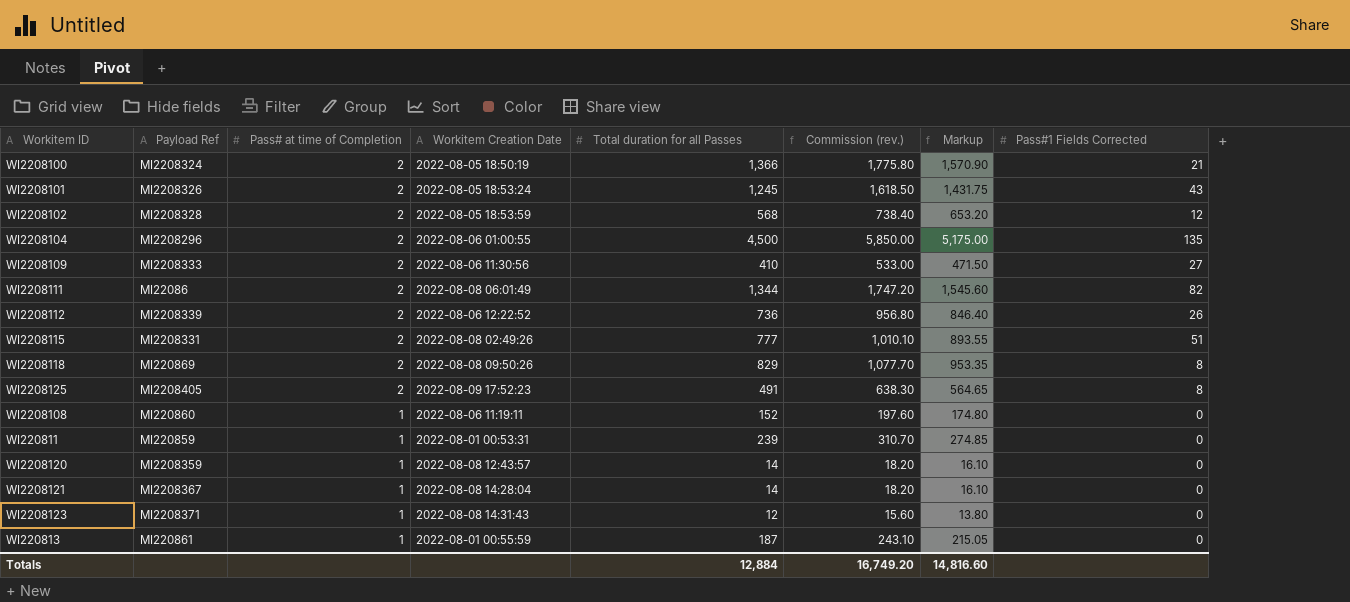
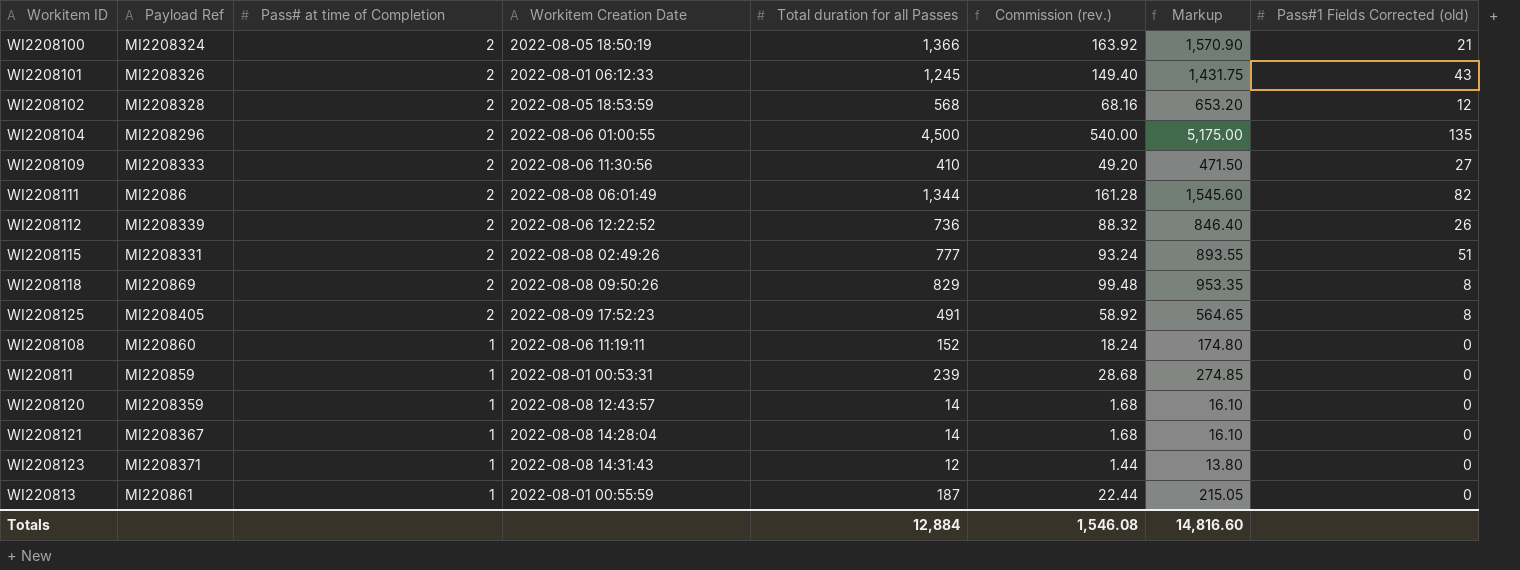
column Commission (rev.) | formula: [Total duration for all Passes] * 1.3 -> [Total duration for all Passes] * 0.12
column name: Pass#1 Fields Corrected -> Pass#1 Fields Corrected (old)
WI2208101 | Workitem Creation Date: 2022-08-05 18:53:24 -> 2022-08-01 06:12:33
Totals | Commission (rev.): 16,749.20 -> 1,546.08

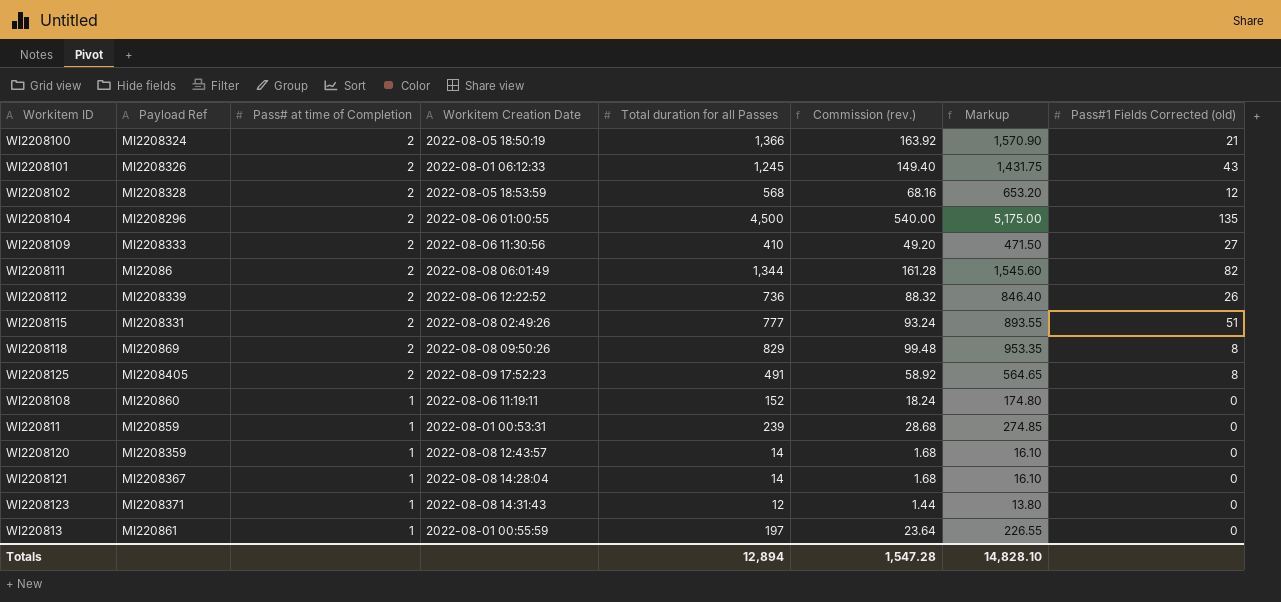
WI220813 | Total duration for all Passes: 187 -> 197
WI220813 | Commission (rev.): 22.44 -> 23.64
WI220813 | Markup: 215.05 -> 226.55
Totals | Total duration for all Passes: 12,884 -> 12,894
Totals | Commission (rev.): 1,546.08 -> 1,547.28
Totals | Markup: 14,816.60 -> 14,828.10

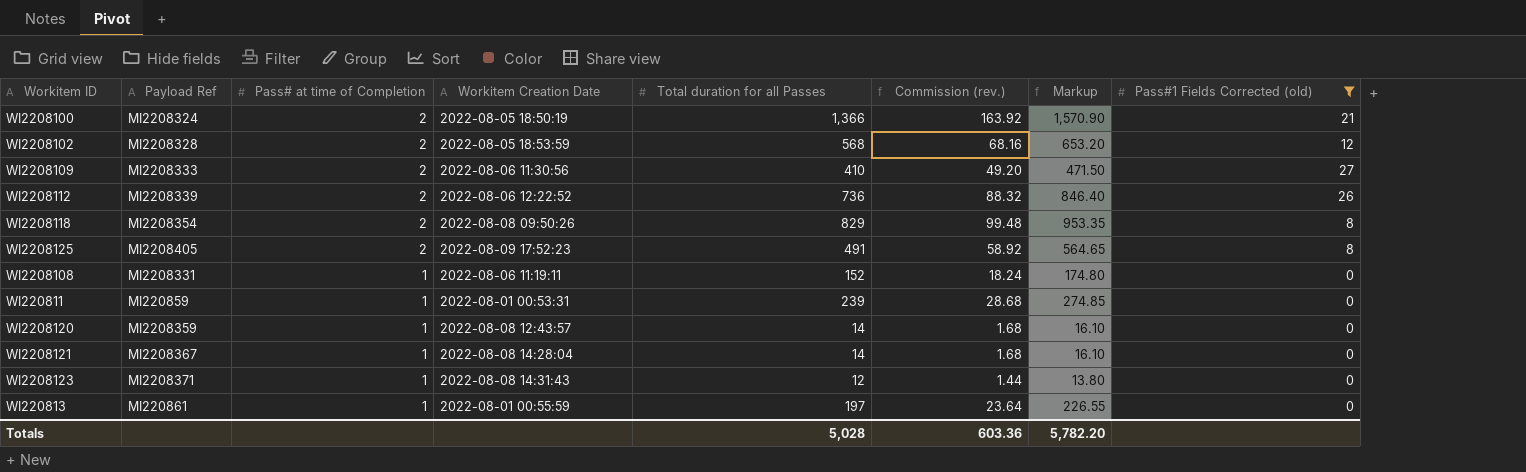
filter: none -> Pass#1 Fields Corrected (old) <= 27
WI2208118 | Payload Ref: MI220869 -> MI2208354
WI2208108 | Payload Ref: MI220860 -> MI2208331
Totals | Total duration for all Passes: 12,894 -> 5,028
Totals | Commission (rev.): 1,547.28 -> 603.36
Totals | Markup: 14,828.10 -> 5,782.20

